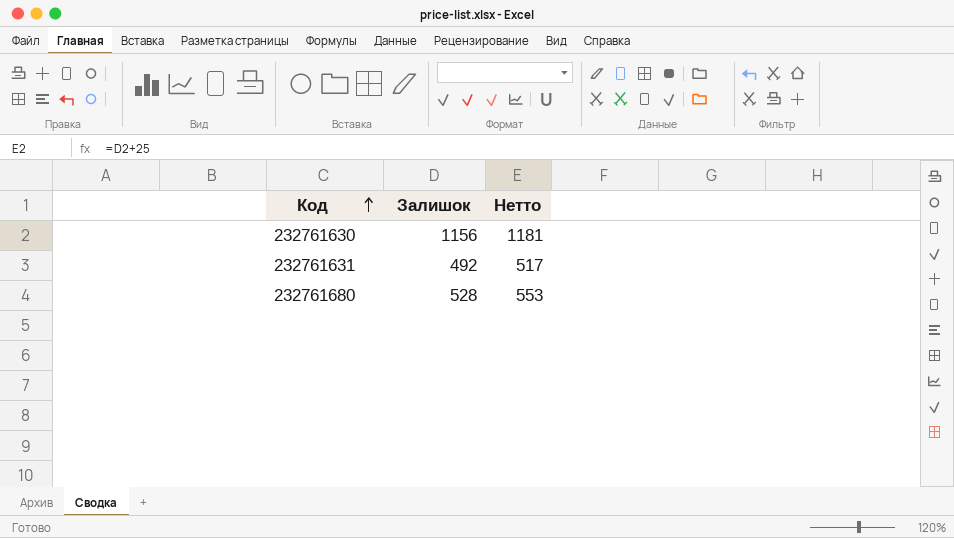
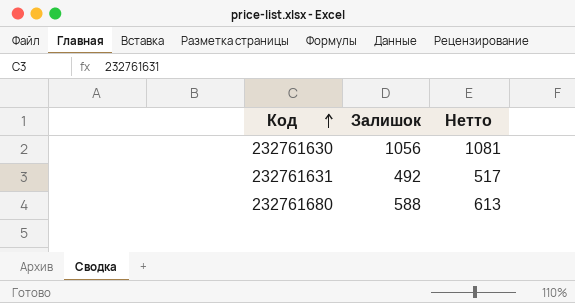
232761630 | Залишок: 1156 -> 1056
232761630 | Нетто: 1181 -> 1081
232761680 | Залишок: 528 -> 588
232761680 | Нетто: 553 -> 613

